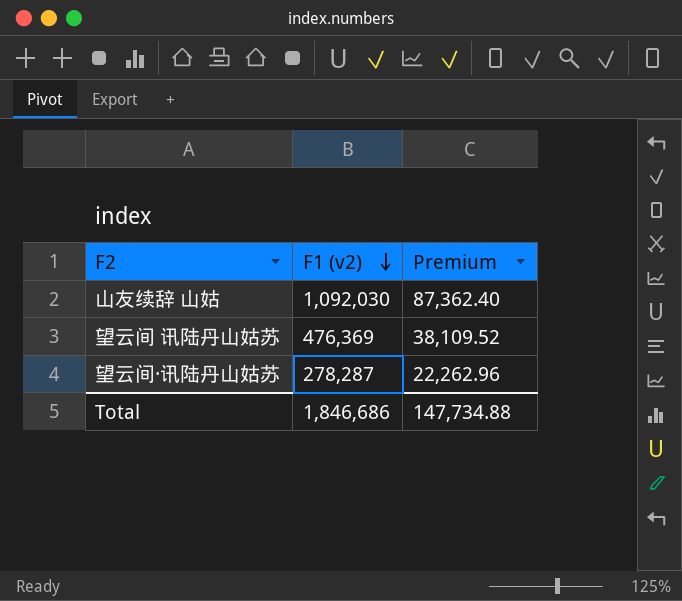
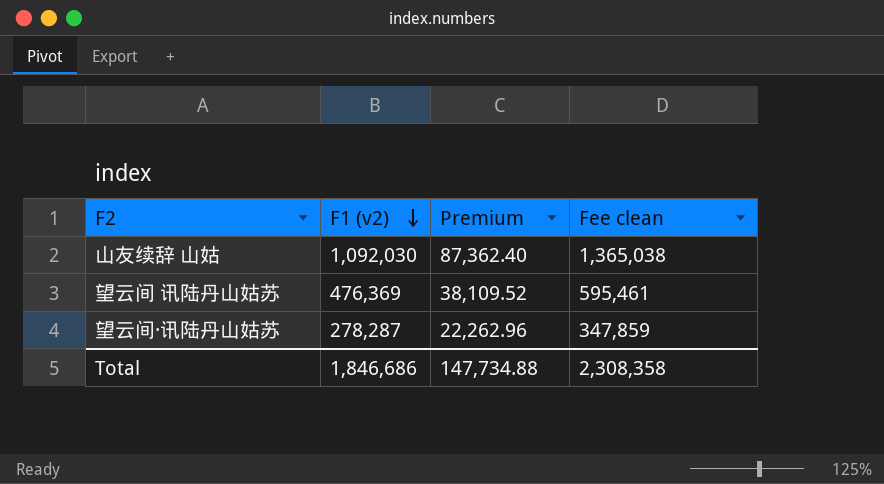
column Fee clean | formula: none -> [F1 (v2)] * 1.25

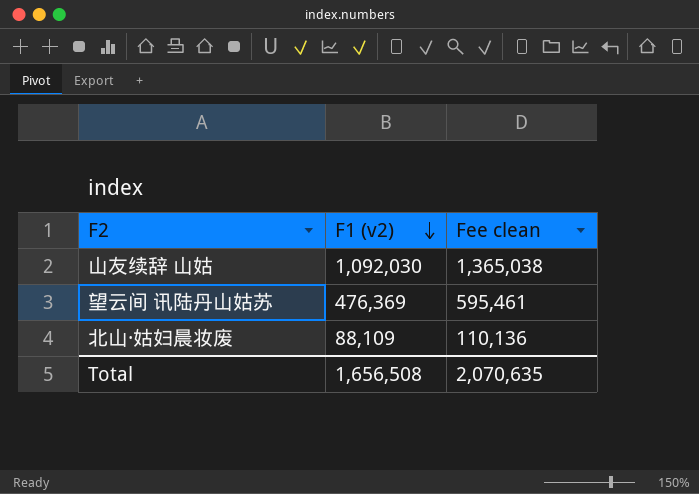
column Premium | formula: [F1 (v2)] * 0.08 -> none
row 望云间·讯陆丹山姑苏: 278,287 | 22,262.96 | 347,859 -> none
row 北山·姑妇晨妆废: none -> 88,109 | 110,136
Total | F1 (v2): 1,846,686 -> 1,656,508
Total | Fee clean: 2,308,358 -> 2,070,635

